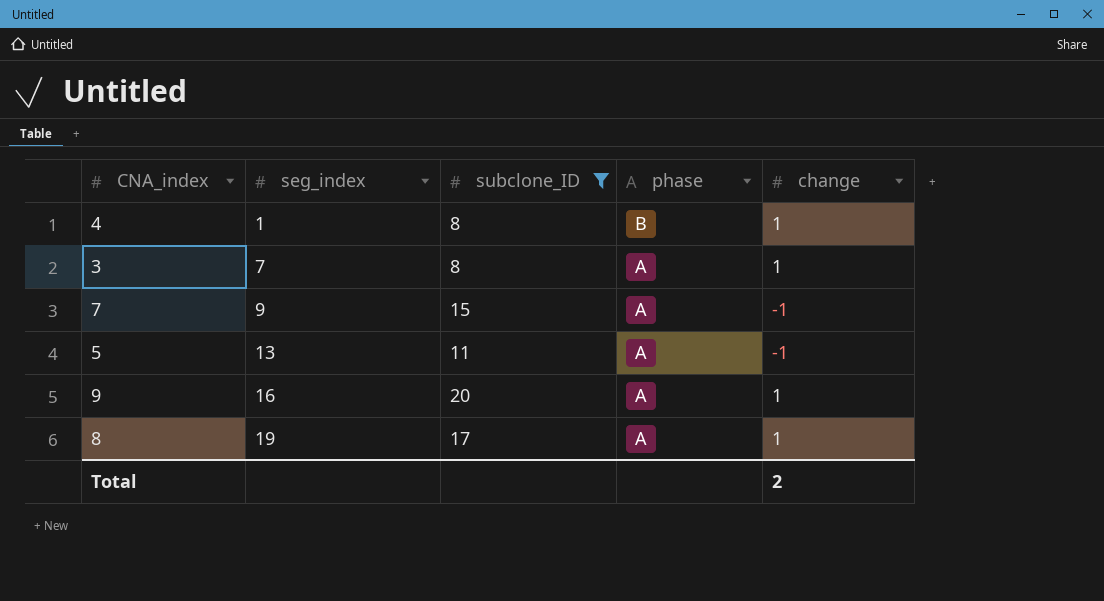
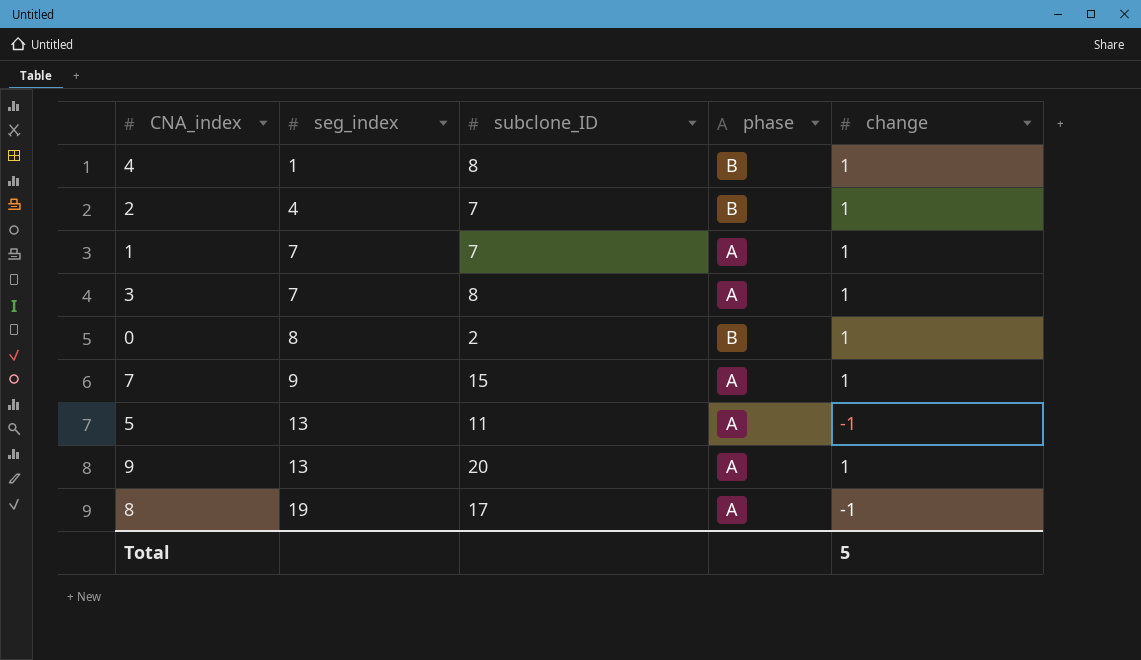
filter: subclone_ID >= 8 -> none
7 | change: -1 -> 1
9 | seg_index: 16 -> 13
8 | change: 1 -> -1
Total | change: 2 -> 5

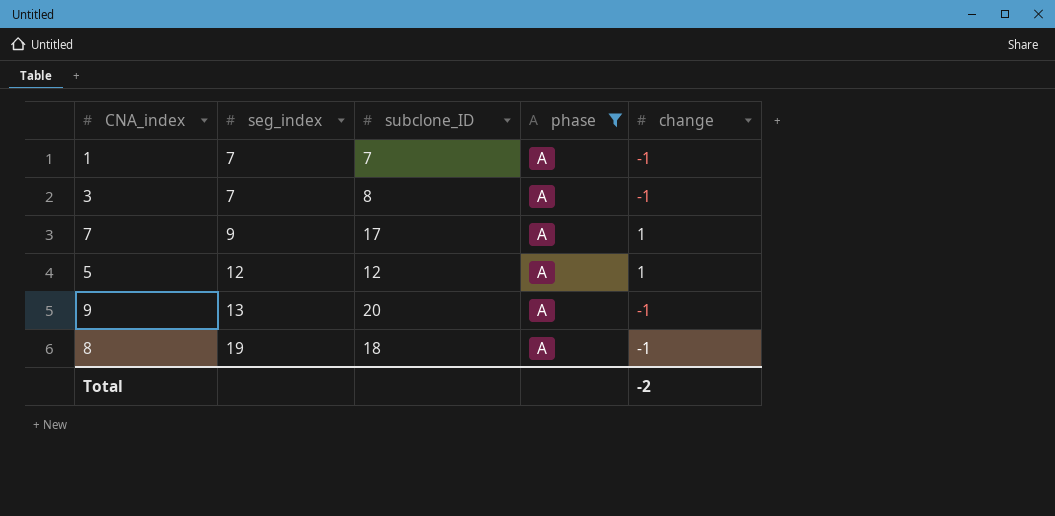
filter: none -> phase = A
1 | change: 1 -> -1
3 | change: 1 -> -1
7 | subclone_ID: 15 -> 17
5 | seg_index: 13 -> 12
5 | subclone_ID: 11 -> 12
5 | change: -1 -> 1
9 | change: 1 -> -1
8 | subclone_ID: 17 -> 18
Total | change: 5 -> -2

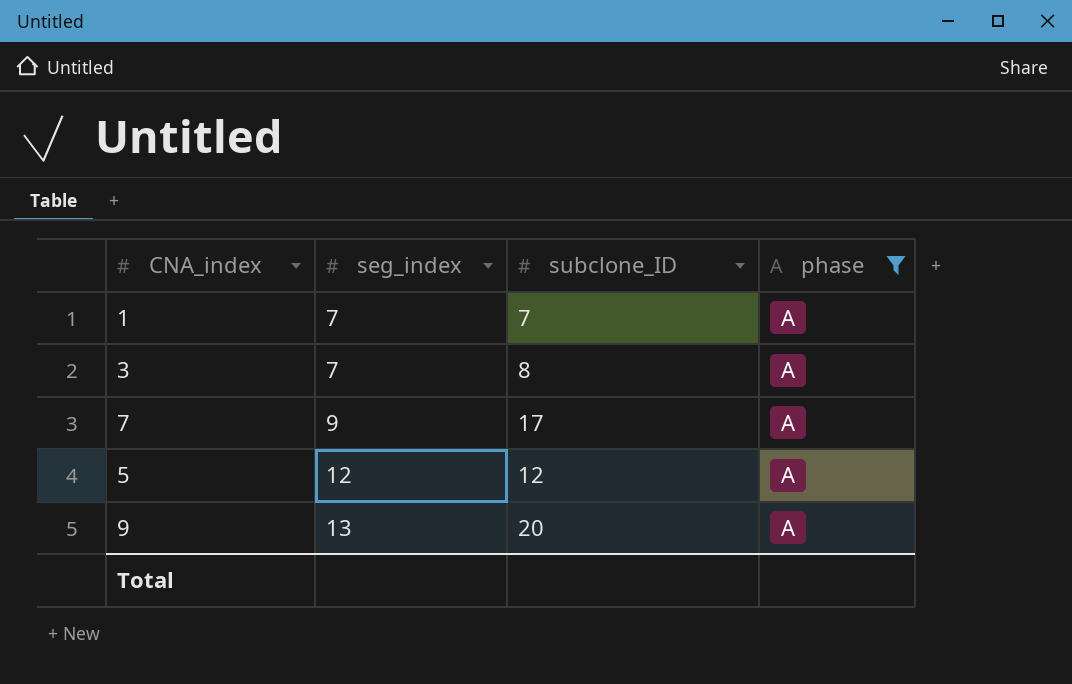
column change | position: 5 -> none
row 8: 19 | 18 | A | -1 -> none

